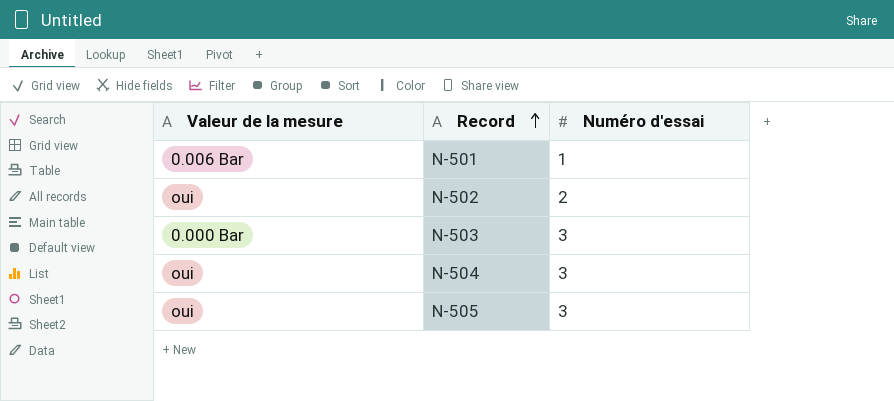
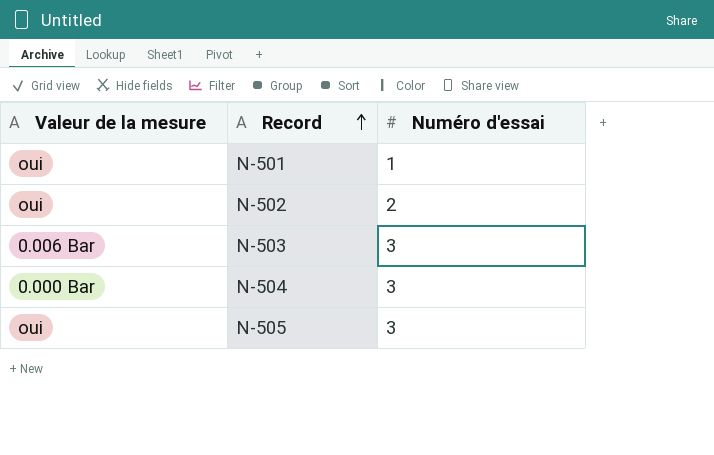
N-501 | Valeur de la mesure: 0.006 Bar -> oui
N-503 | Valeur de la mesure: 0.000 Bar -> 0.006 Bar
N-504 | Valeur de la mesure: oui -> 0.000 Bar

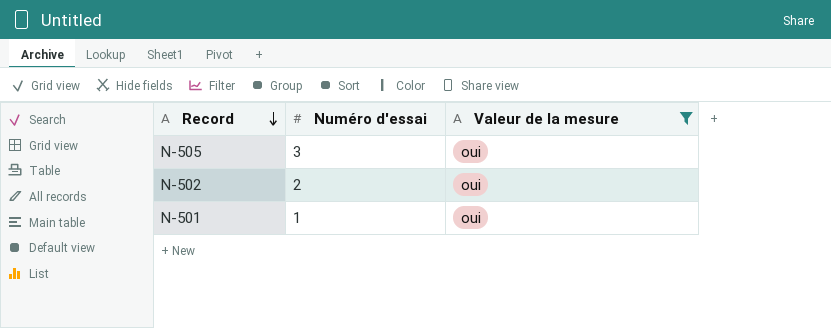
filter: none -> Valeur de la mesure = oui
row order: Record ascending -> Record descending
column Valeur de la mesure | position: 1 -> 3

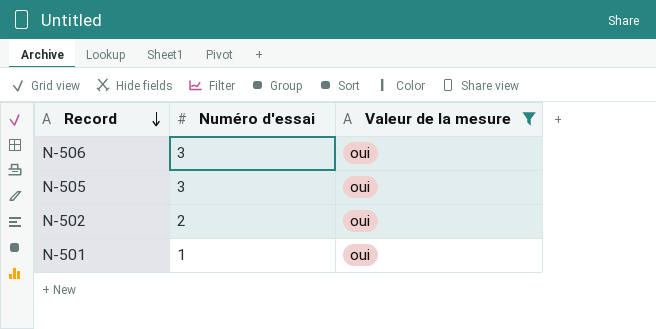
row N-506: none -> 3 | oui

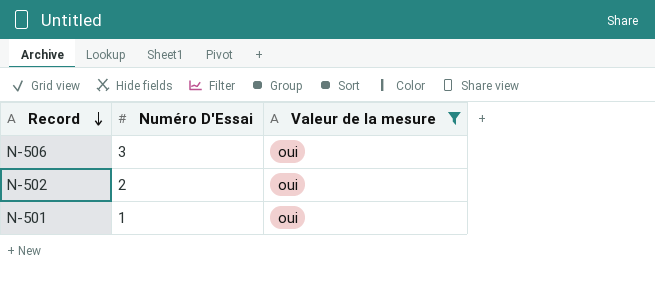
column name: Numéro d'essai -> Numéro D'Essai
row N-505: 3 | oui -> none

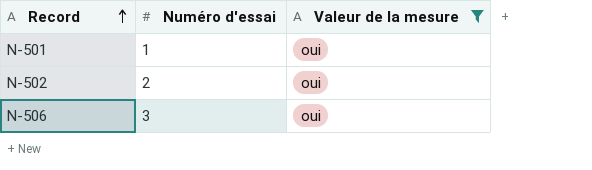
row order: Record descending -> Record ascending
column name: Numéro D'Essai -> Numéro d'essai

